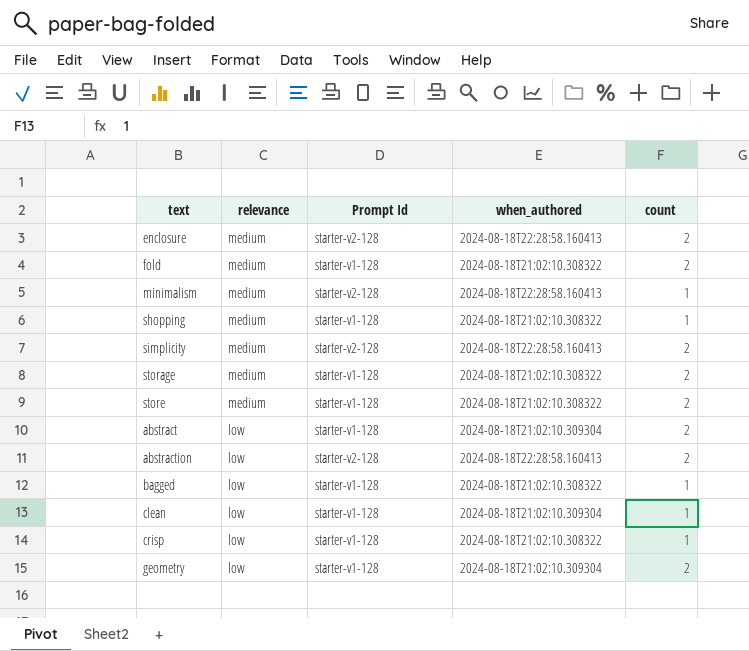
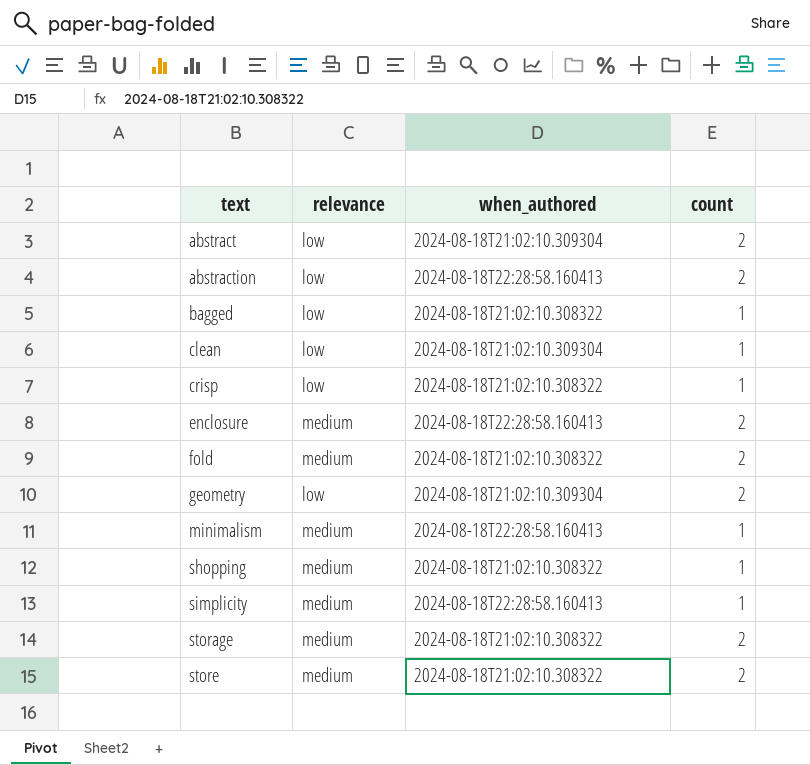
row order: relevance descending -> text ascending
column Prompt Id | position: 3 -> none
simplicity | count: 2 -> 1

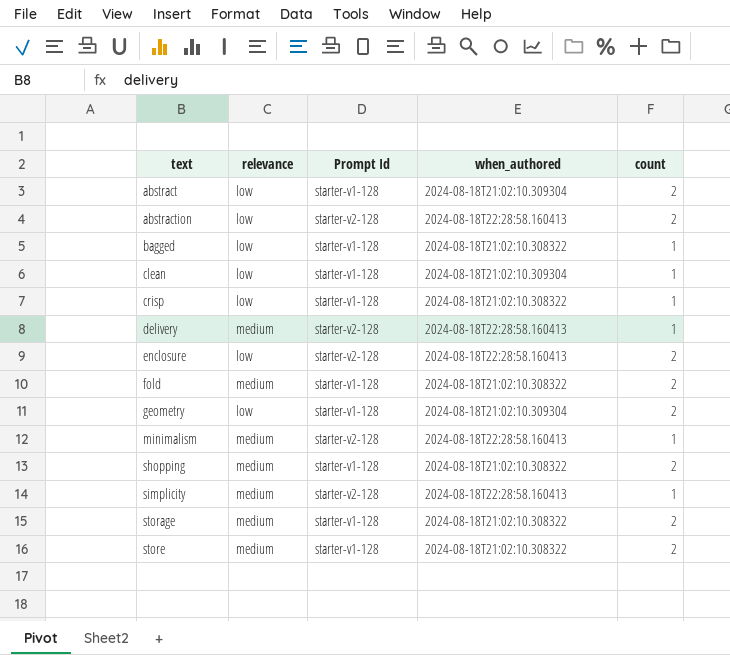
column Prompt Id | position: none -> 3
row delivery: none -> medium | starter-v2-128 | 2024-08-18T22:28:58.160413 | 1
enclosure | relevance: medium -> low
shopping | count: 1 -> 2

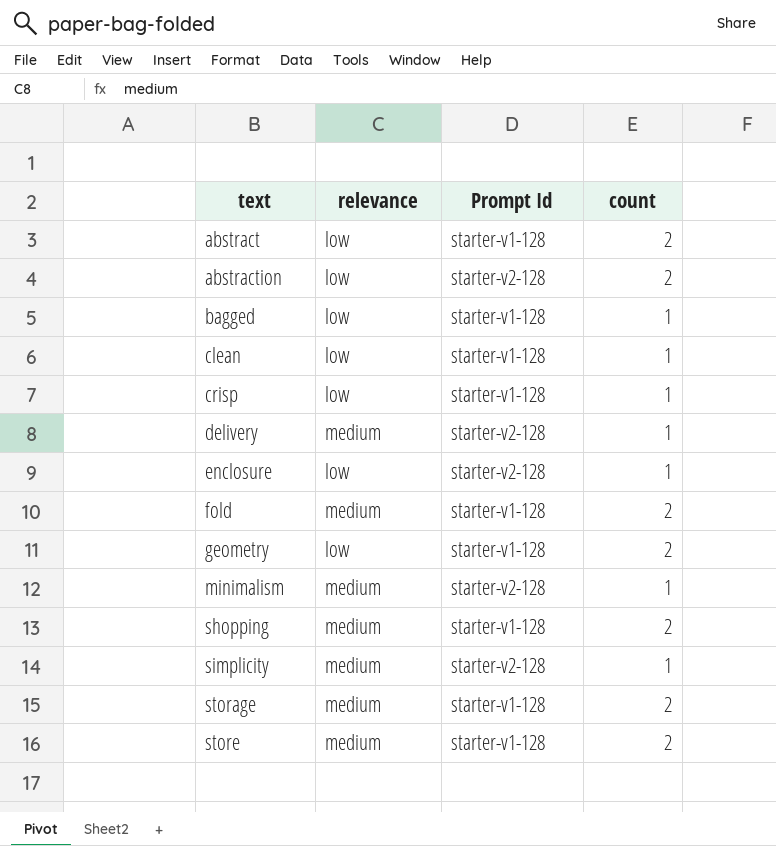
column when_authored | position: 4 -> none
enclosure | count: 2 -> 1

